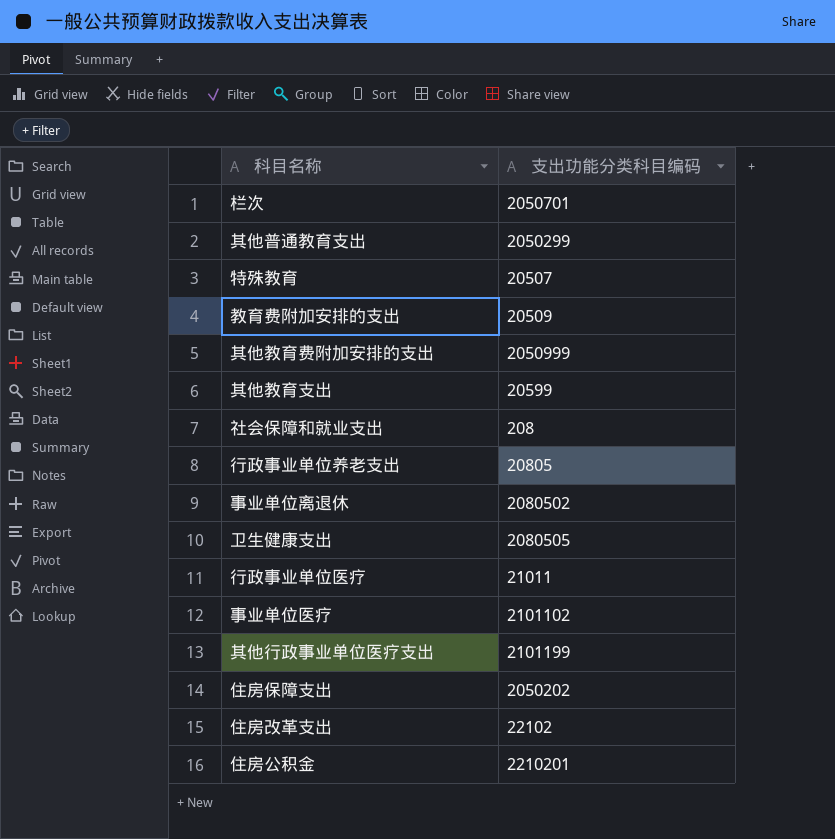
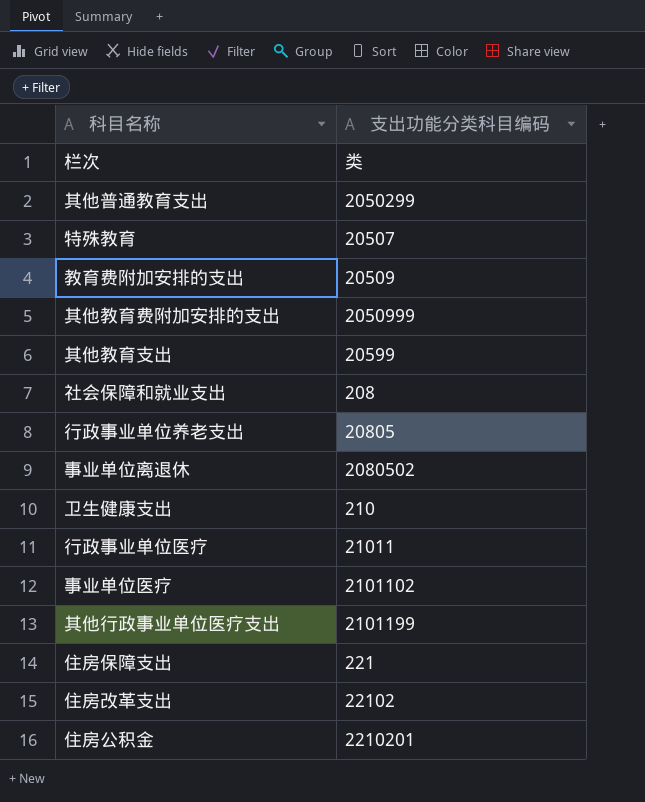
栏次 | 支出功能分类科目编码: 2050701 -> 类
卫生健康支出 | 支出功能分类科目编码: 2080505 -> 210
住房保障支出 | 支出功能分类科目编码: 2050202 -> 221

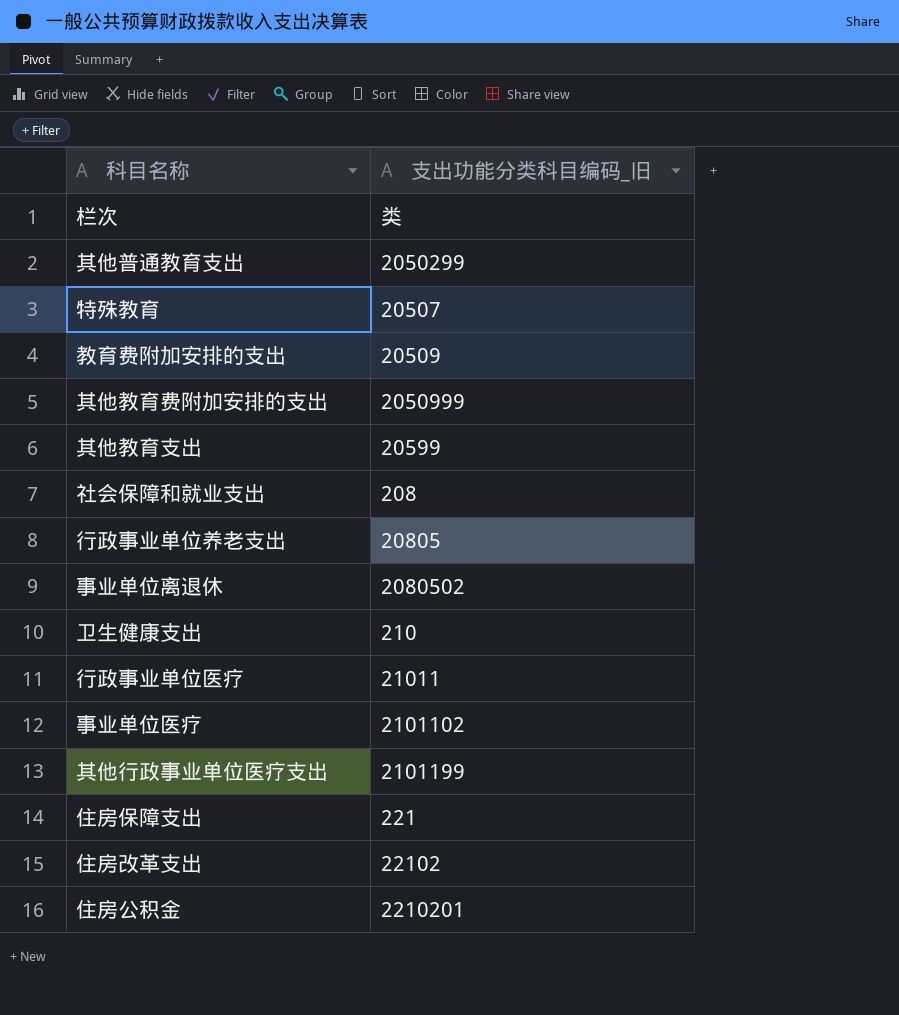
column name: 支出功能分类科目编码 -> 支出功能分类科目编码_旧

